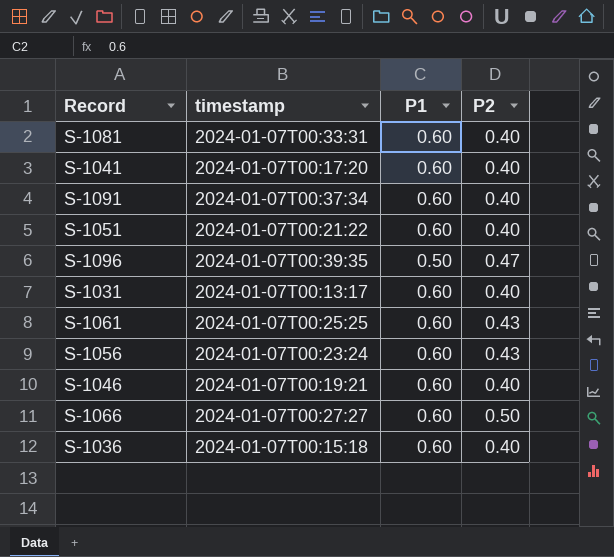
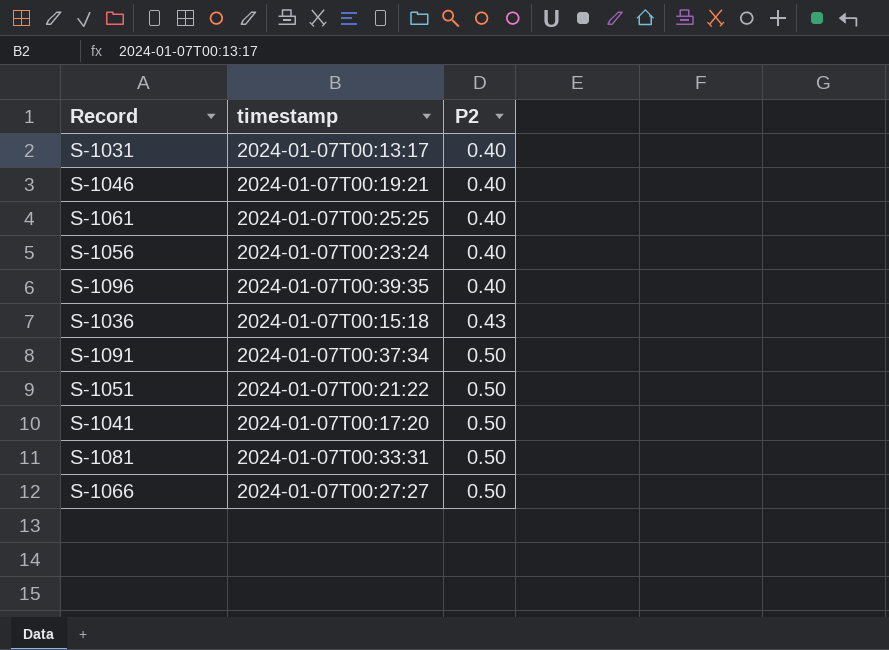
row order: none -> P2 ascending
column P1 | position: 3 -> none
S-1061 | P2: 0.43 -> 0.40
S-1056 | P2: 0.43 -> 0.40
S-1096 | P2: 0.47 -> 0.40
S-1036 | P2: 0.40 -> 0.43
S-1091 | P2: 0.40 -> 0.50
S-1051 | P2: 0.40 -> 0.50
S-1041 | P2: 0.40 -> 0.50
S-1081 | P2: 0.40 -> 0.50

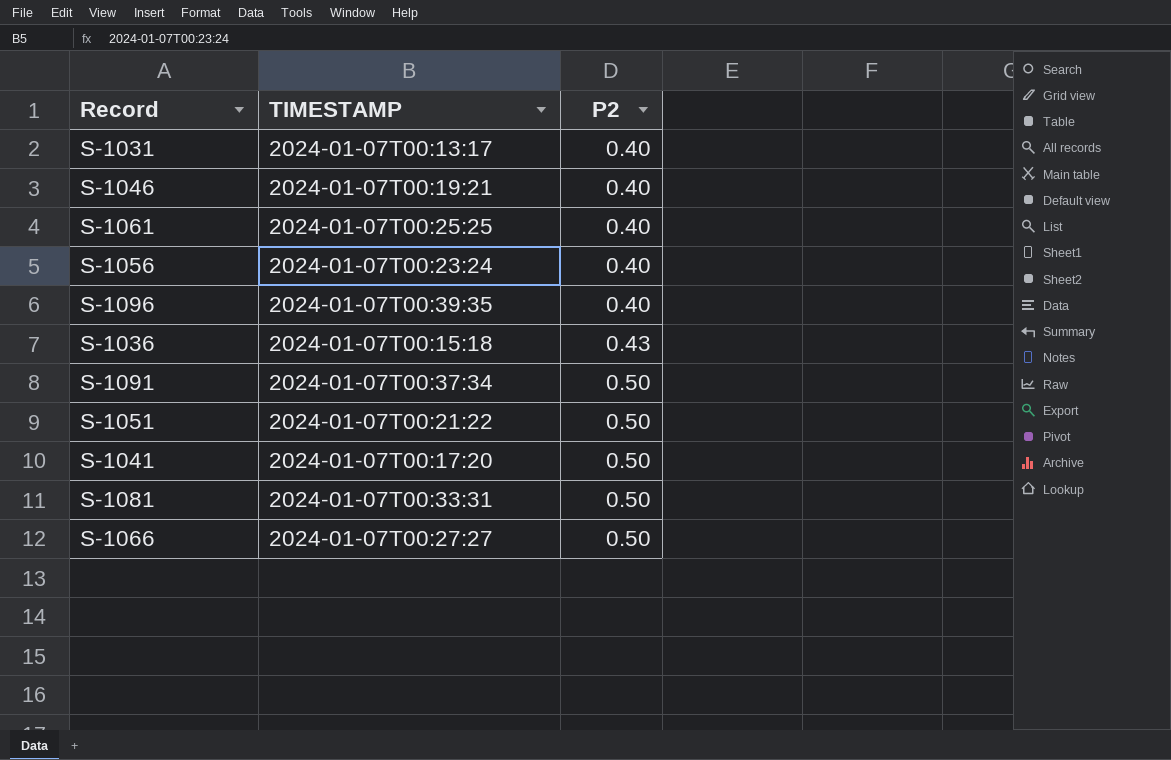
column name: timestamp -> TIMESTAMP

